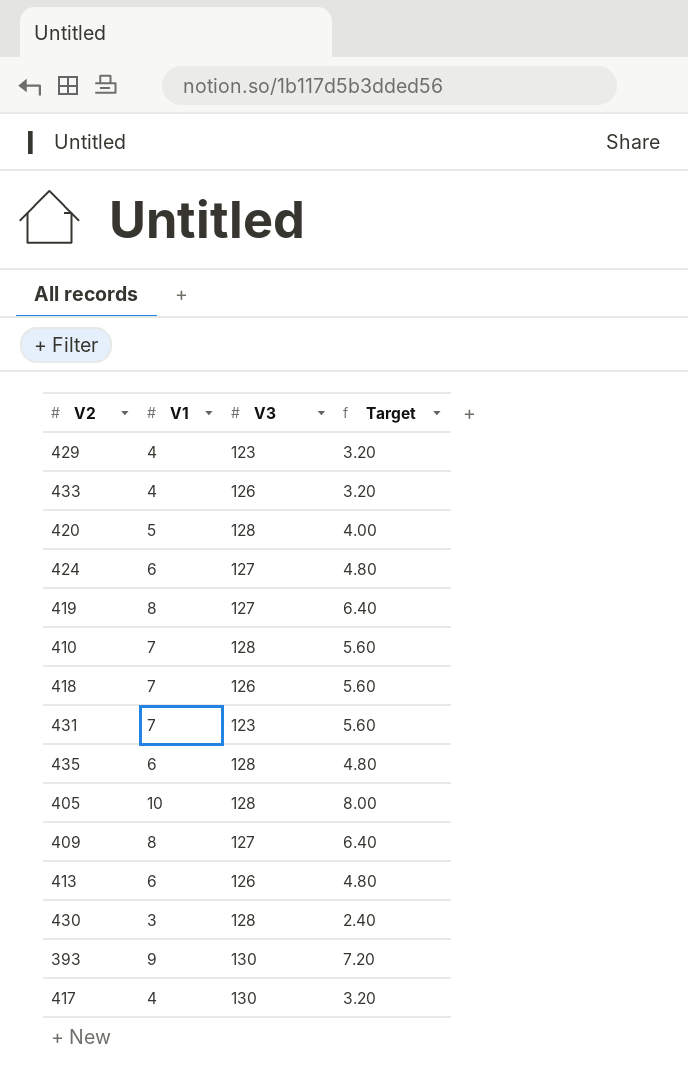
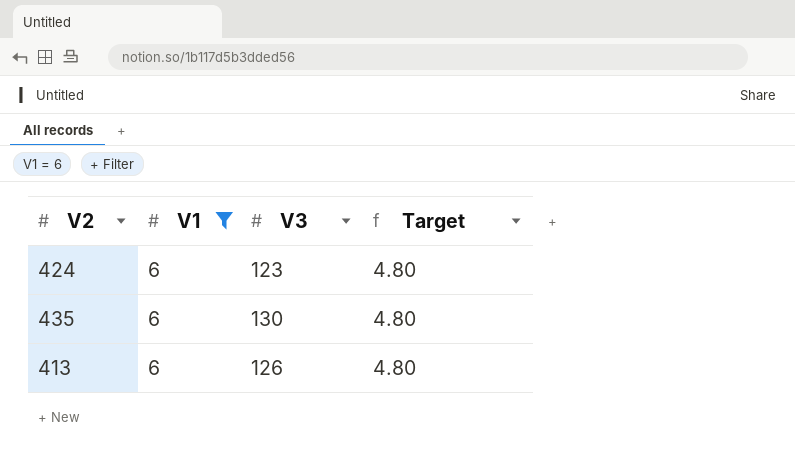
filter: none -> V1 = 6
424 | V3: 127 -> 123
435 | V3: 128 -> 130

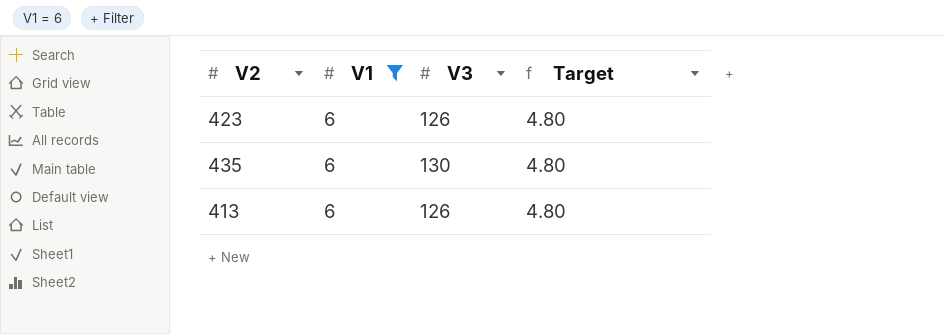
row 424: 6 | 123 | 4.80 -> none
row 423: none -> 6 | 126 | 4.80

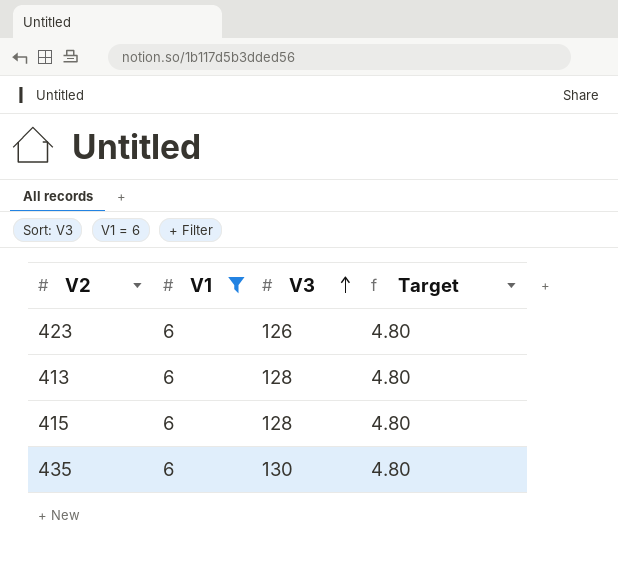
row order: none -> V3 ascending
413 | V3: 126 -> 128
row 415: none -> 6 | 128 | 4.80

